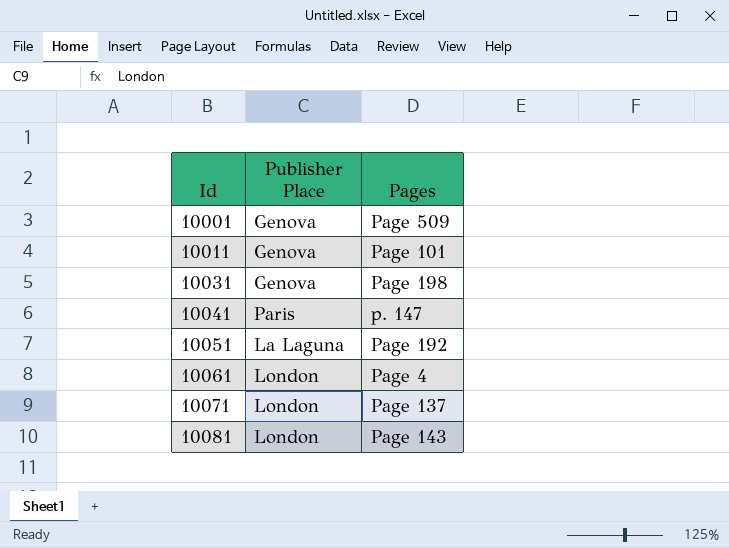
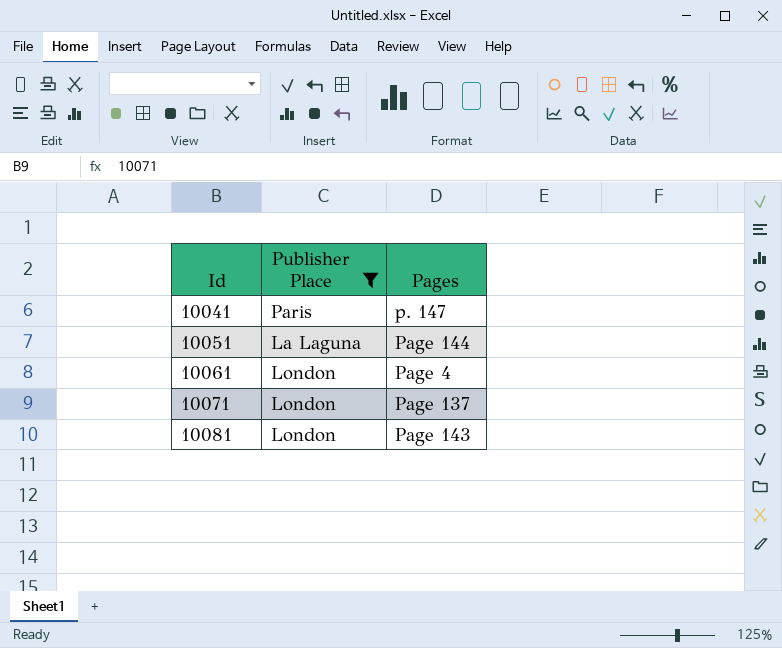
filter: none -> Publisher Place != Genova
10051 | Pages: Page 192 -> Page 144

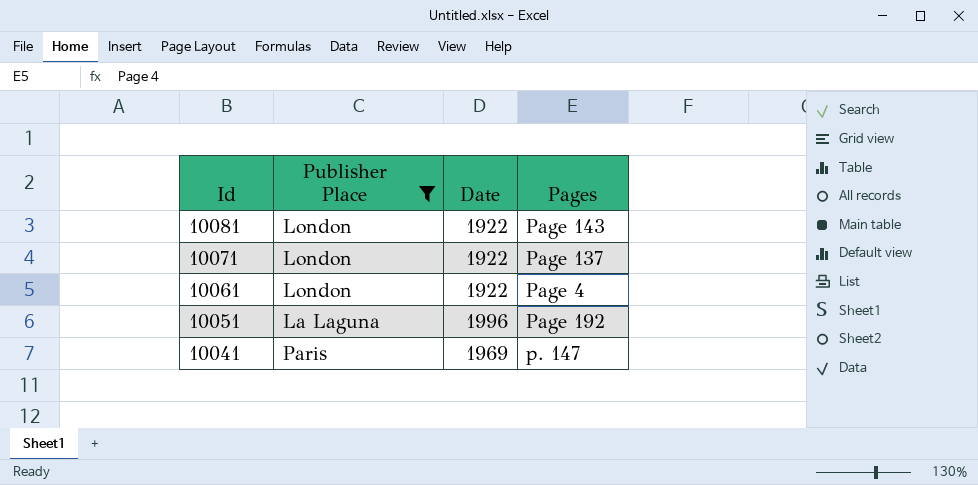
row order: Id ascending -> Id descending
column Date | position: none -> 3
10051 | Pages: Page 144 -> Page 192

